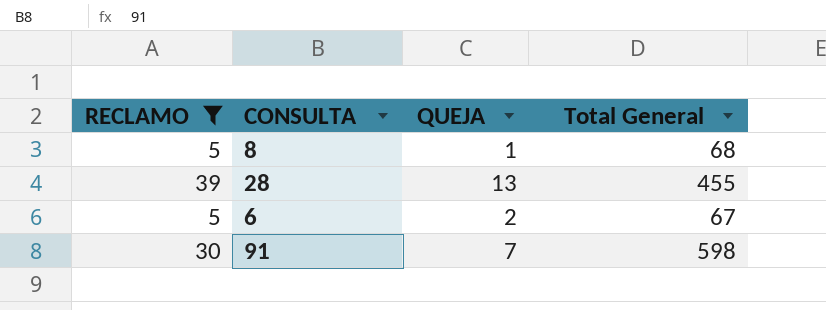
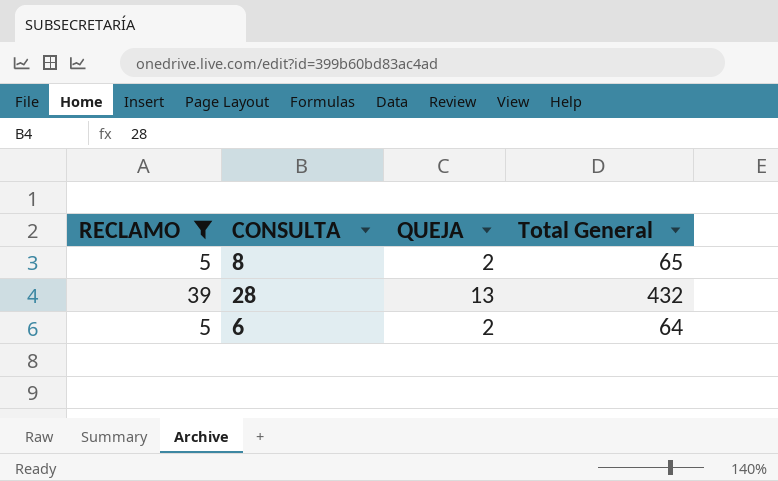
row 91: 30 | 7 | 598 -> none
8 | QUEJA: 1 -> 2
8 | Total General: 68 -> 65
28 | Total General: 455 -> 432
6 | Total General: 67 -> 64

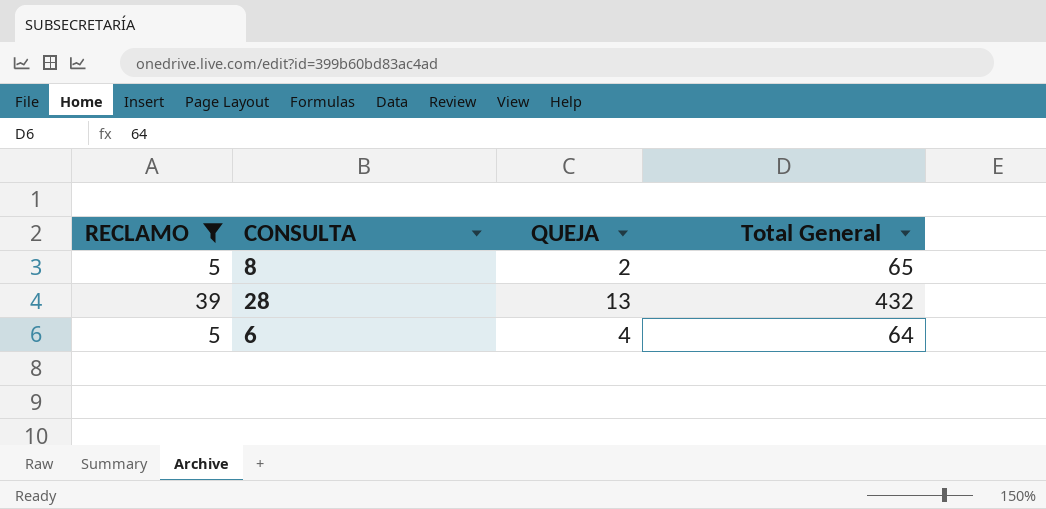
6 | QUEJA: 2 -> 4

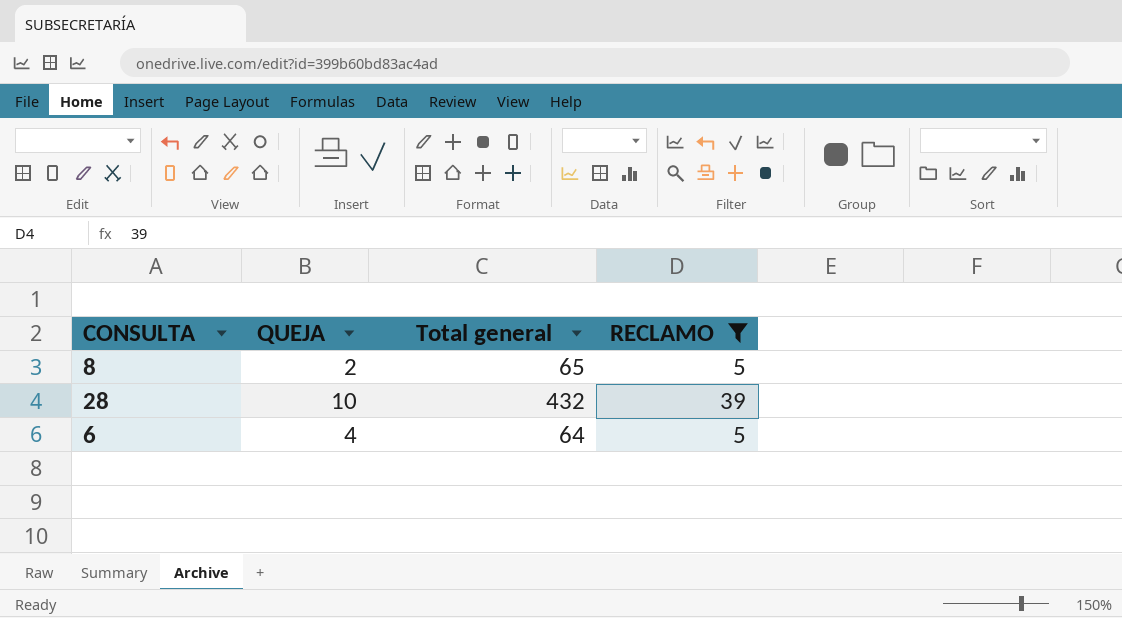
column name: Total General -> Total general
column RECLAMO | position: 1 -> 4
28 | QUEJA: 13 -> 10

